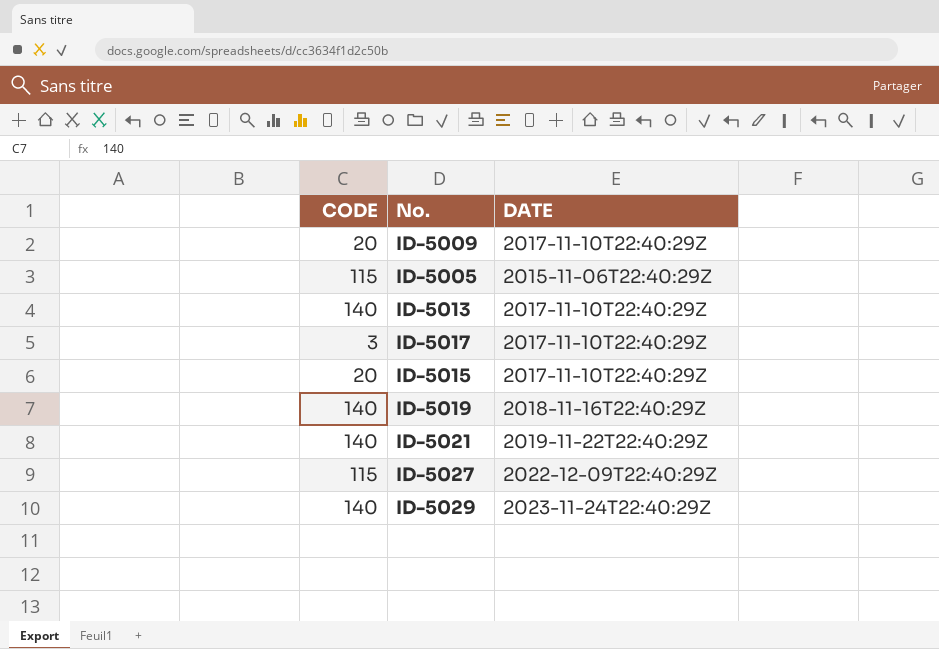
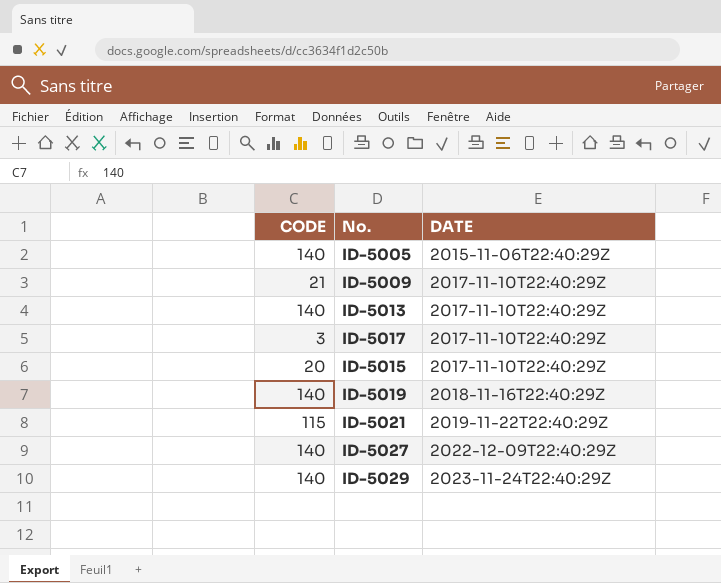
row order: none -> DATE ascending
ID-5005 | CODE: 115 -> 140
ID-5009 | CODE: 20 -> 21
ID-5021 | CODE: 140 -> 115
ID-5027 | CODE: 115 -> 140

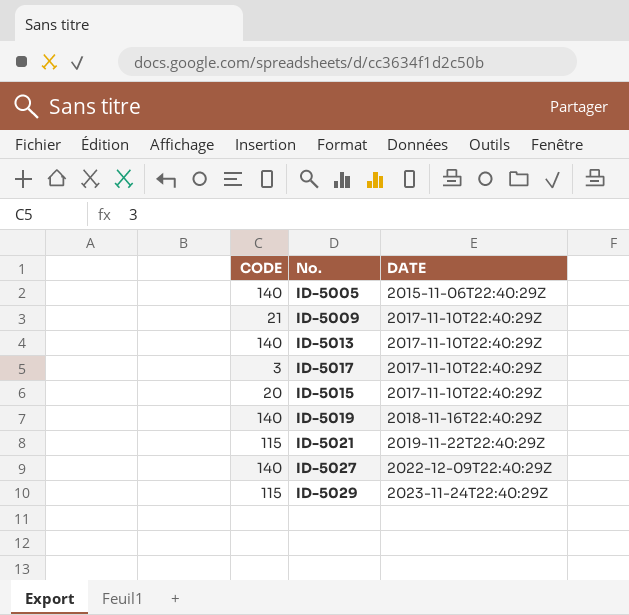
ID-5029 | CODE: 140 -> 115

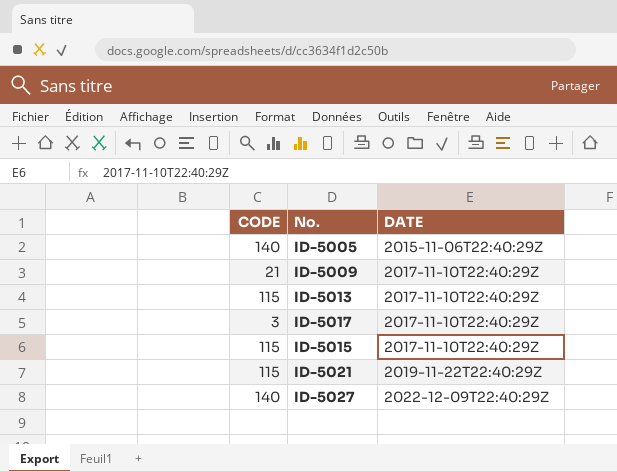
row ID-5019: 140 | 2018-11-16T22:40:29Z -> none
row ID-5029: 115 | 2023-11-24T22:40:29Z -> none
ID-5013 | CODE: 140 -> 115
ID-5015 | CODE: 20 -> 115

